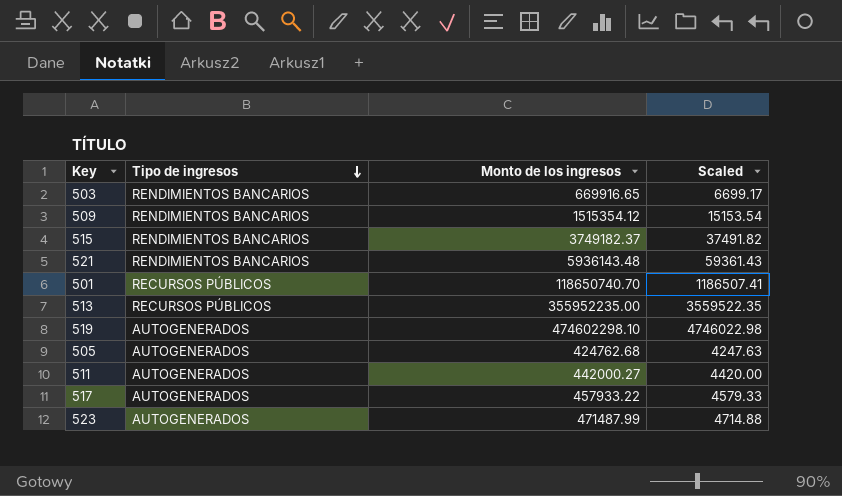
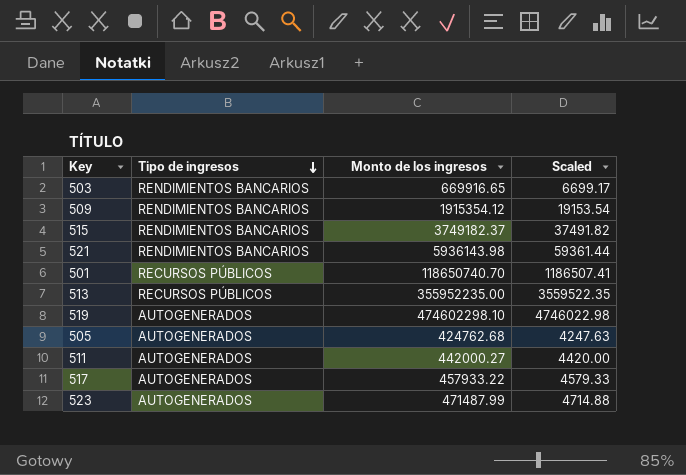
509 | Monto de los ingresos: 1515354.12 -> 1915354.12
509 | Scaled: 15153.54 -> 19153.54
521 | Monto de los ingresos: 5936143.48 -> 5936143.98
521 | Scaled: 59361.43 -> 59361.44

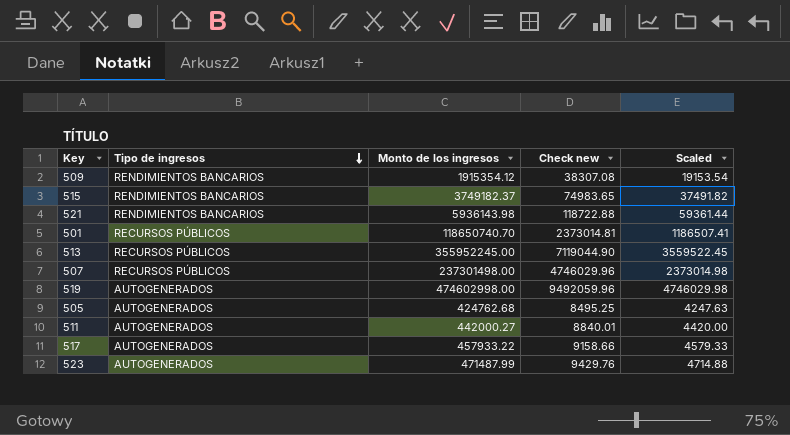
column Check new | formula: none -> [Monto de los ingresos] * 0.02
row 503: RENDIMIENTOS BANCARIOS | 669916.65 | 6699.17 -> none
513 | Monto de los ingresos: 355952235.00 -> 355952245.00
513 | Scaled: 3559522.35 -> 3559522.45
row 507: none -> RECURSOS PÚBLICOS | 237301498.00 | 4746029.96 | 2373014.98
519 | Monto de los ingresos: 474602298.10 -> 474602998.00
519 | Scaled: 4746022.98 -> 4746029.98

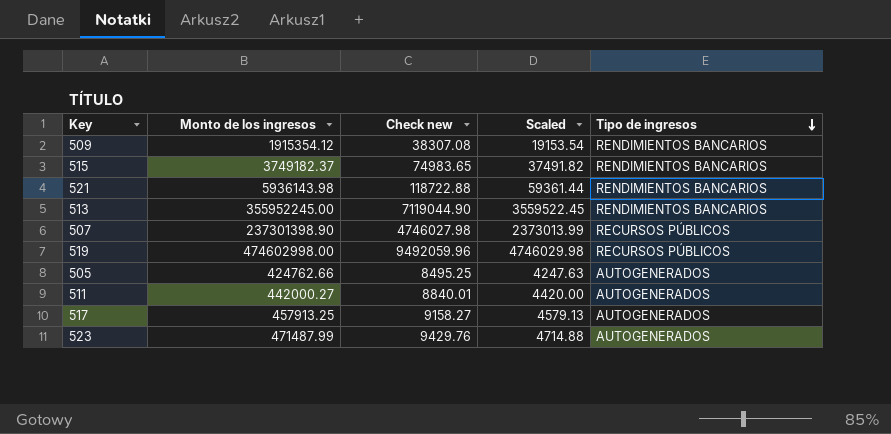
column Tipo de ingresos | position: 2 -> 5
row 501: RECURSOS PÚBLICOS | 118650740.70 | 2373014.81 | 1186507.41 -> none
513 | Tipo de ingresos: RECURSOS PÚBLICOS -> RENDIMIENTOS BANCARIOS
507 | Monto de los ingresos: 237301498.00 -> 237301398.90
507 | Check new: 4746029.96 -> 4746027.98
507 | Scaled: 2373014.98 -> 2373013.99
519 | Tipo de ingresos: AUTOGENERADOS -> RECURSOS PÚBLICOS
505 | Monto de los ingresos: 424762.68 -> 424762.66
517 | Monto de los ingresos: 457933.22 -> 457913.25
517 | Check new: 9158.66 -> 9158.27
517 | Scaled: 4579.33 -> 4579.13

